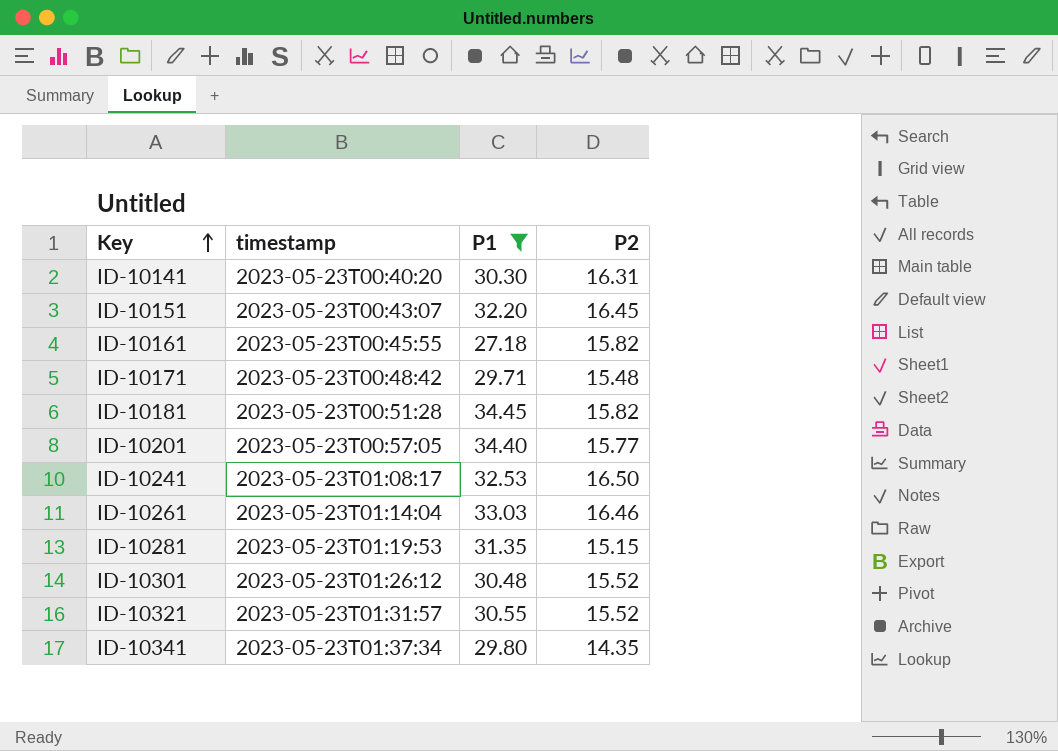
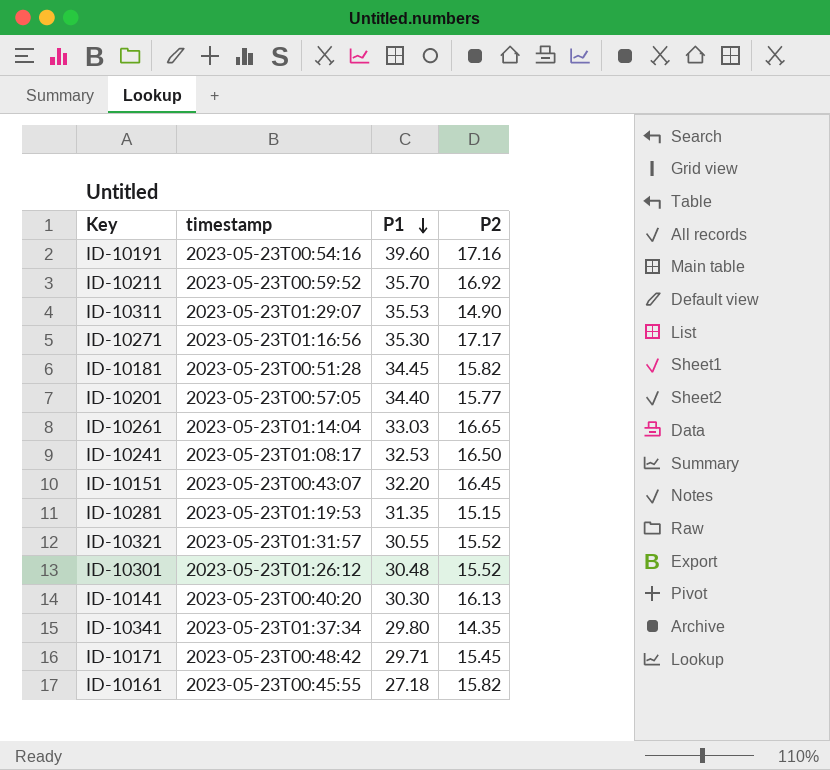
filter: P1 <= 34.45 -> none
row order: Key ascending -> P1 descending
ID-10261 | P2: 16.46 -> 16.65
ID-10141 | P2: 16.31 -> 16.13
ID-10171 | P2: 15.48 -> 15.45

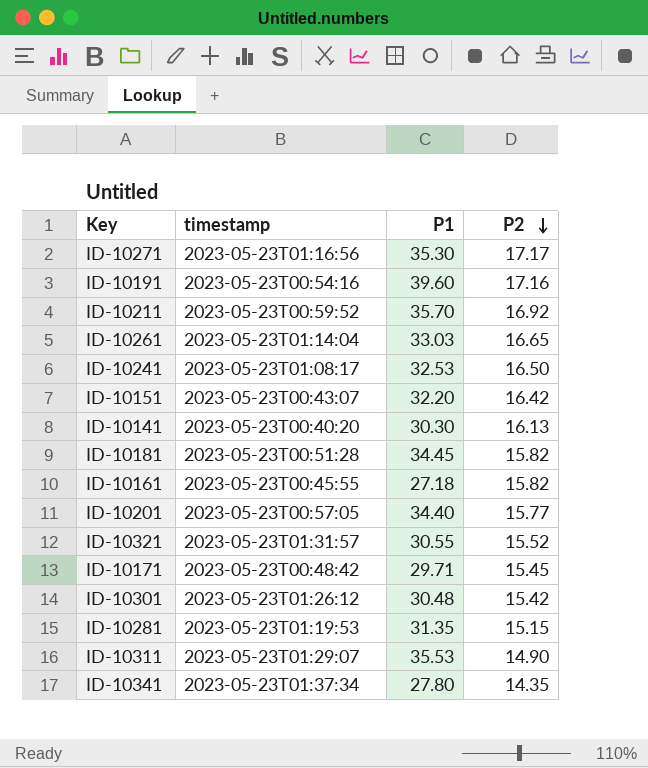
row order: P1 descending -> P2 descending
ID-10151 | P2: 16.45 -> 16.42
ID-10301 | P2: 15.52 -> 15.42
ID-10341 | P1: 29.80 -> 27.80

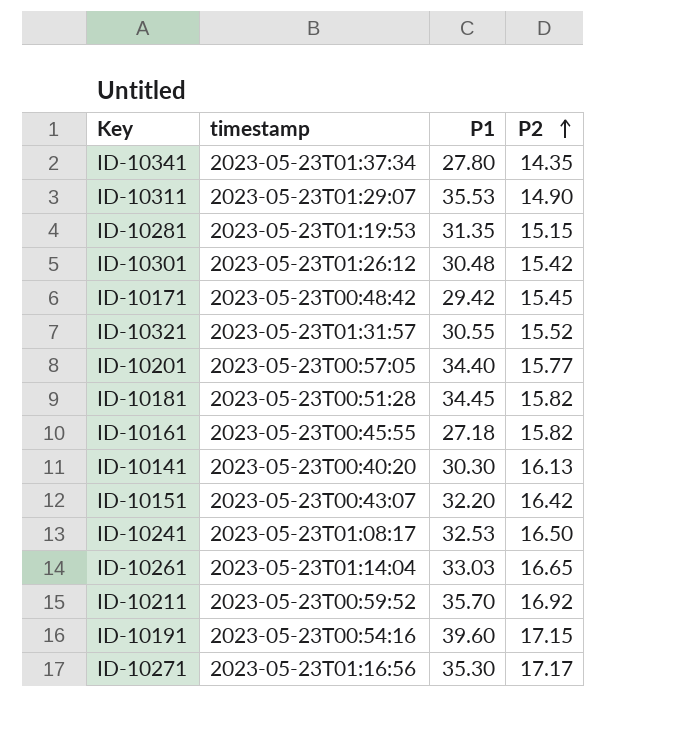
row order: P2 descending -> P2 ascending
ID-10171 | P1: 29.71 -> 29.42
ID-10191 | P2: 17.16 -> 17.15

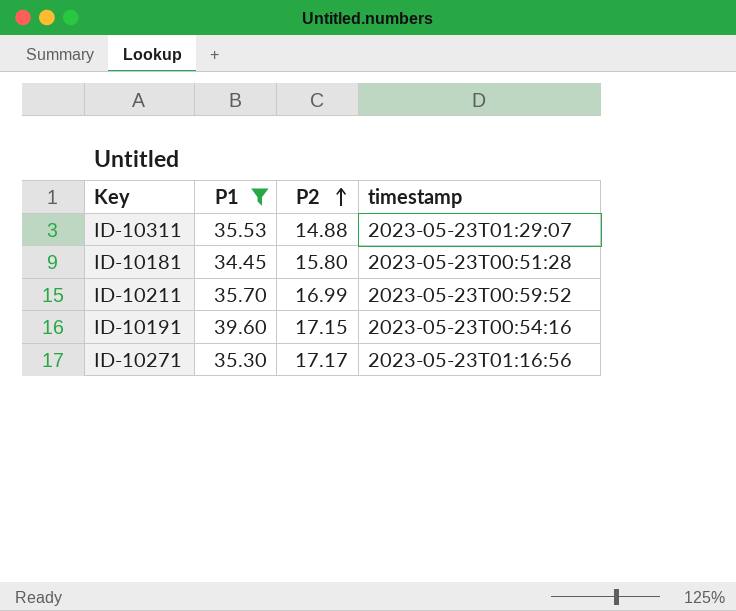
filter: none -> P1 >= 34.45
column timestamp | position: 2 -> 4
ID-10311 | P2: 14.90 -> 14.88
ID-10181 | P2: 15.82 -> 15.80
ID-10211 | P2: 16.92 -> 16.99

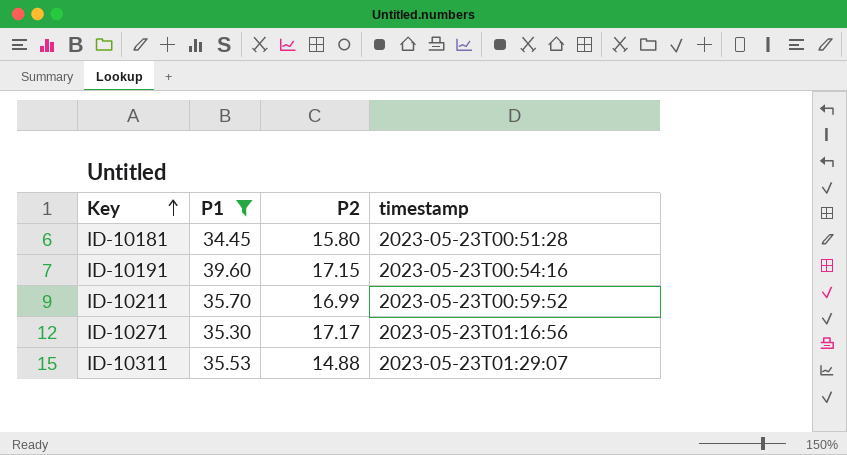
row order: P2 ascending -> Key ascending

